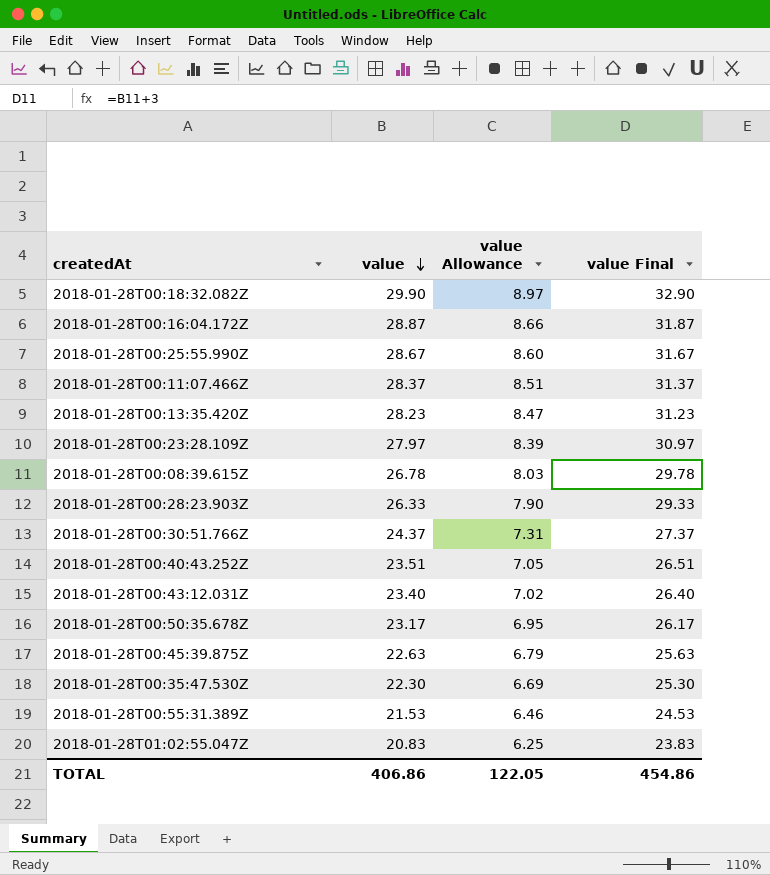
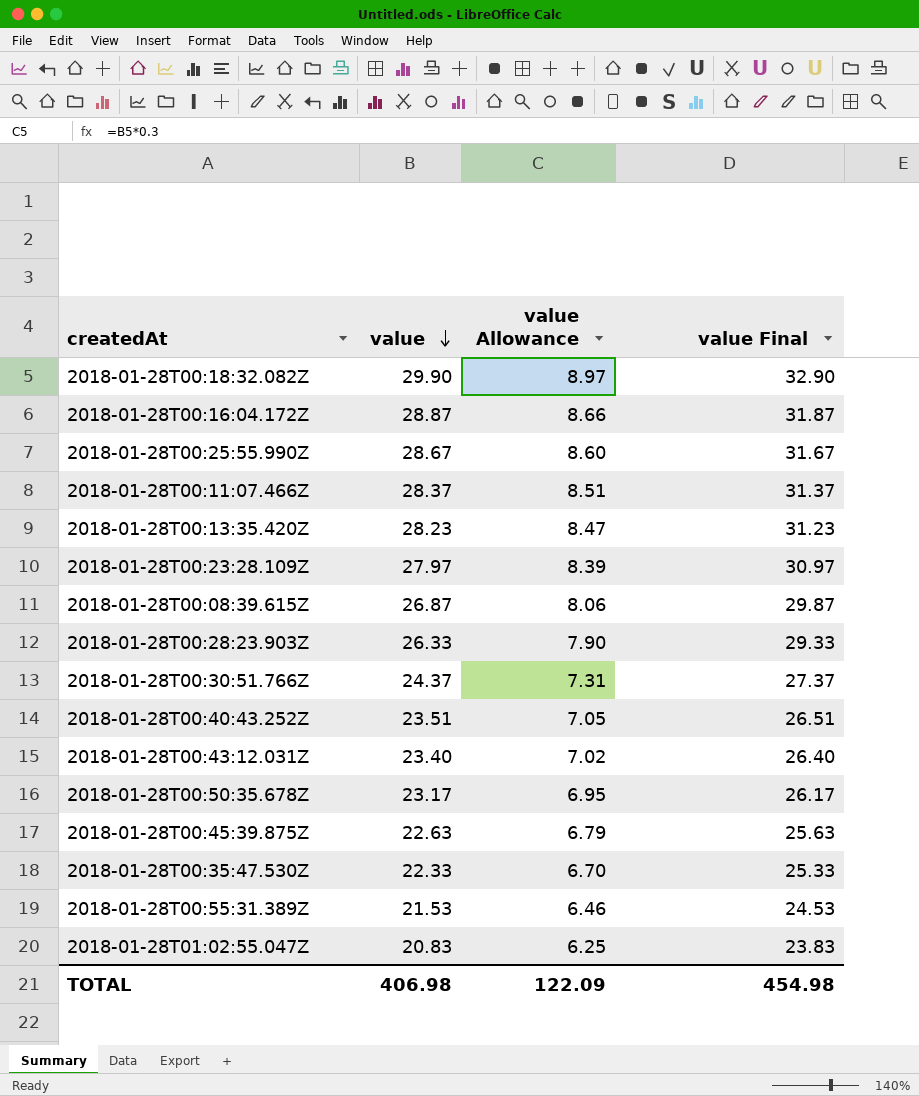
2018-01-28T00:08:39.615Z | value: 26.78 -> 26.87
2018-01-28T00:08:39.615Z | value Allowance: 8.03 -> 8.06
2018-01-28T00:08:39.615Z | value Final: 29.78 -> 29.87
2018-01-28T00:35:47.530Z | value: 22.30 -> 22.33
2018-01-28T00:35:47.530Z | value Allowance: 6.69 -> 6.70
2018-01-28T00:35:47.530Z | value Final: 25.30 -> 25.33
TOTAL | value: 406.86 -> 406.98
TOTAL | value Allowance: 122.05 -> 122.09
TOTAL | value Final: 454.86 -> 454.98

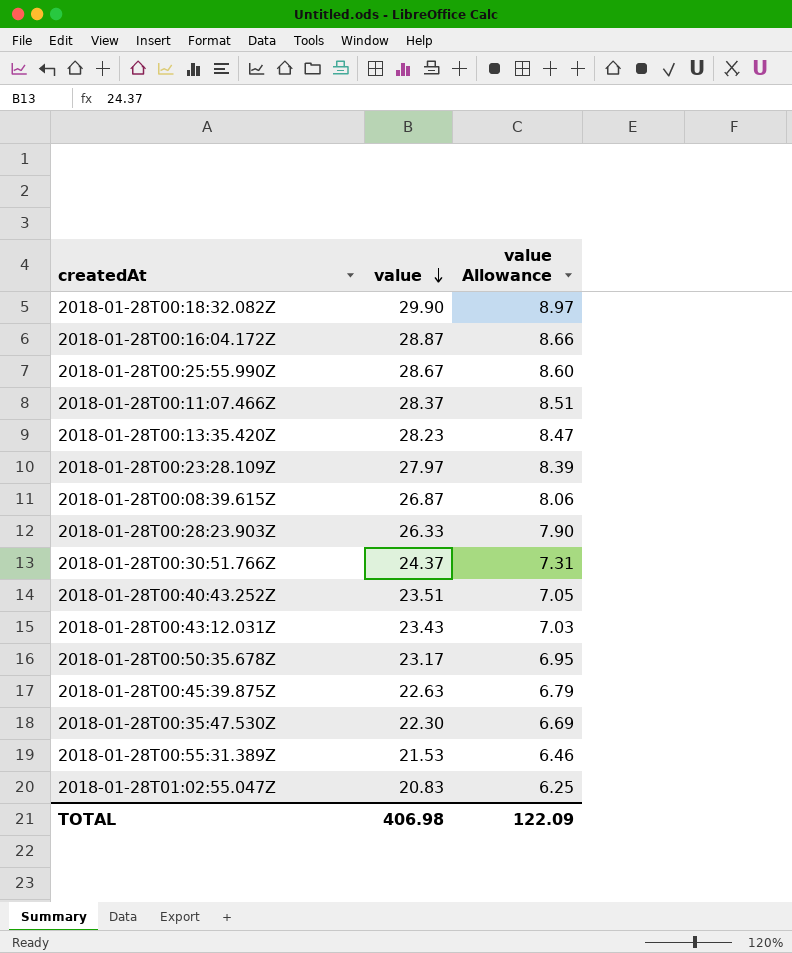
column value Final | formula: [value] + 3 -> none
2018-01-28T00:43:12.031Z | value: 23.40 -> 23.43
2018-01-28T00:43:12.031Z | value Allowance: 7.02 -> 7.03
2018-01-28T00:35:47.530Z | value: 22.33 -> 22.30
2018-01-28T00:35:47.530Z | value Allowance: 6.70 -> 6.69

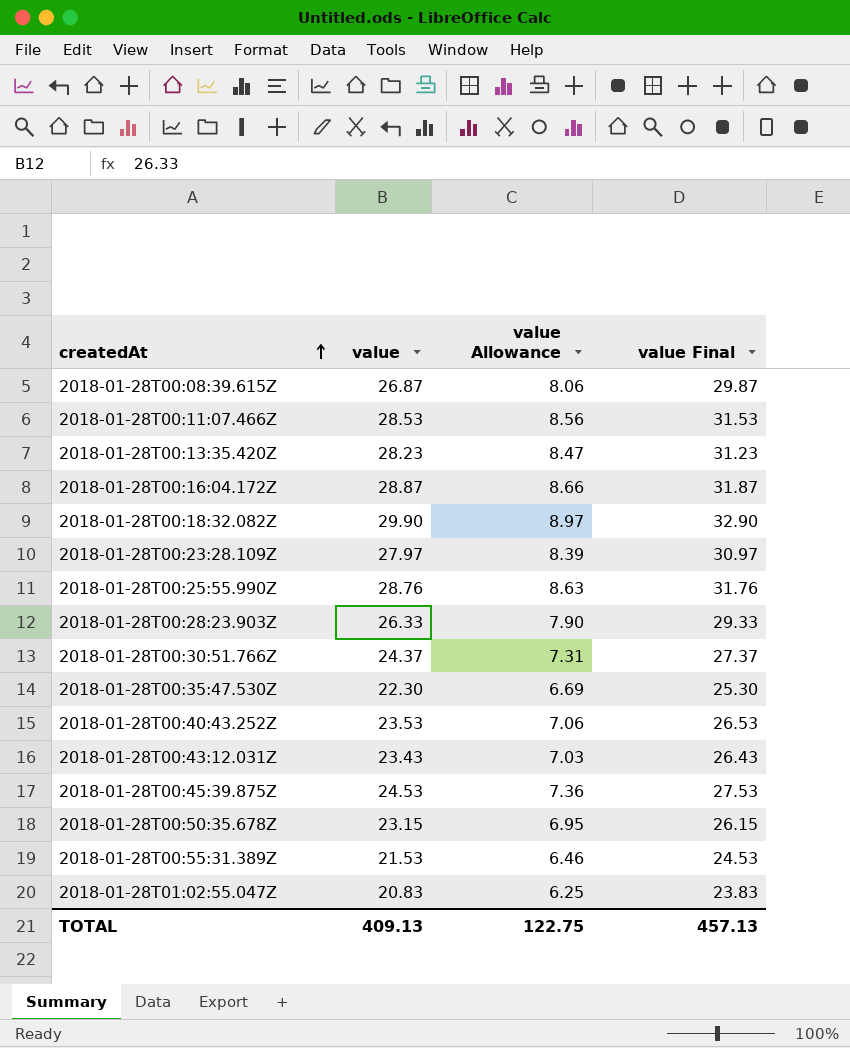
row order: value descending -> createdAt ascending
column value Final | formula: none -> [value] + 3
2018-01-28T00:11:07.466Z | value: 28.37 -> 28.53
2018-01-28T00:11:07.466Z | value Allowance: 8.51 -> 8.56
2018-01-28T00:25:55.990Z | value: 28.67 -> 28.76
2018-01-28T00:25:55.990Z | value Allowance: 8.60 -> 8.63
2018-01-28T00:40:43.252Z | value: 23.51 -> 23.53
2018-01-28T00:40:43.252Z | value Allowance: 7.05 -> 7.06
2018-01-28T00:45:39.875Z | value: 22.63 -> 24.53
2018-01-28T00:45:39.875Z | value Allowance: 6.79 -> 7.36
2018-01-28T00:50:35.678Z | value: 23.17 -> 23.15
TOTAL | value: 406.98 -> 409.13
TOTAL | value Allowance: 122.09 -> 122.75

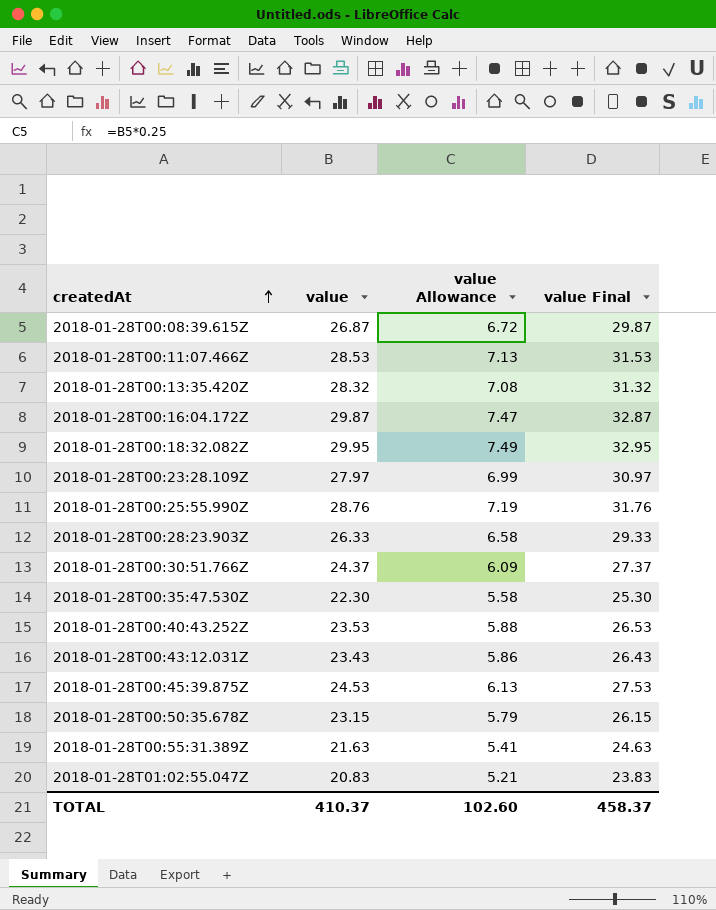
column value Allowance | formula: [value] * 0.3 -> [value] * 0.25
2018-01-28T00:13:35.420Z | value: 28.23 -> 28.32
2018-01-28T00:13:35.420Z | value Final: 31.23 -> 31.32
2018-01-28T00:16:04.172Z | value: 28.87 -> 29.87
2018-01-28T00:16:04.172Z | value Final: 31.87 -> 32.87
2018-01-28T00:18:32.082Z | value: 29.90 -> 29.95
2018-01-28T00:18:32.082Z | value Final: 32.90 -> 32.95
2018-01-28T00:55:31.389Z | value: 21.53 -> 21.63
2018-01-28T00:55:31.389Z | value Final: 24.53 -> 24.63
TOTAL | value: 409.13 -> 410.37
TOTAL | value Allowance: 122.75 -> 102.60
TOTAL | value Final: 457.13 -> 458.37

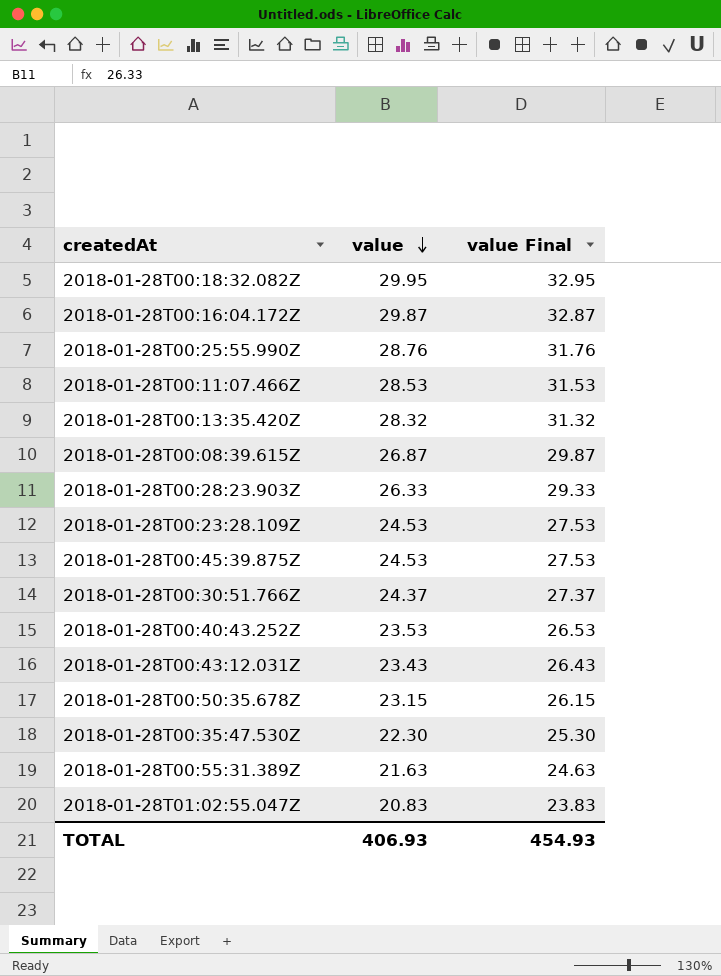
row order: createdAt ascending -> value descending
column value Allowance | formula: [value] * 0.25 -> none
2018-01-28T00:23:28.109Z | value: 27.97 -> 24.53
2018-01-28T00:23:28.109Z | value Final: 30.97 -> 27.53
TOTAL | value: 410.37 -> 406.93
TOTAL | value Final: 458.37 -> 454.93

